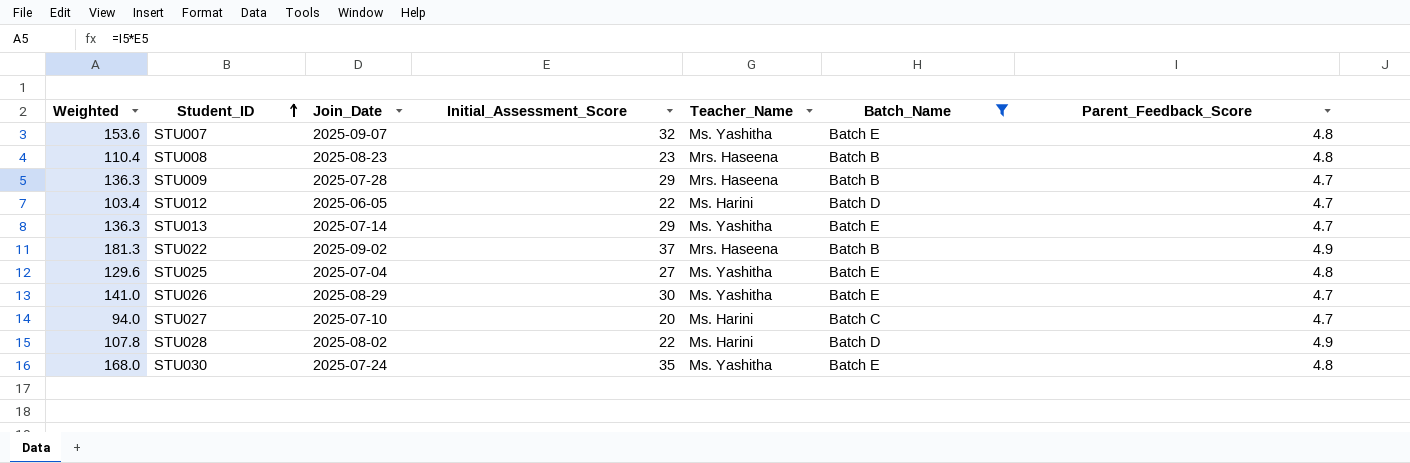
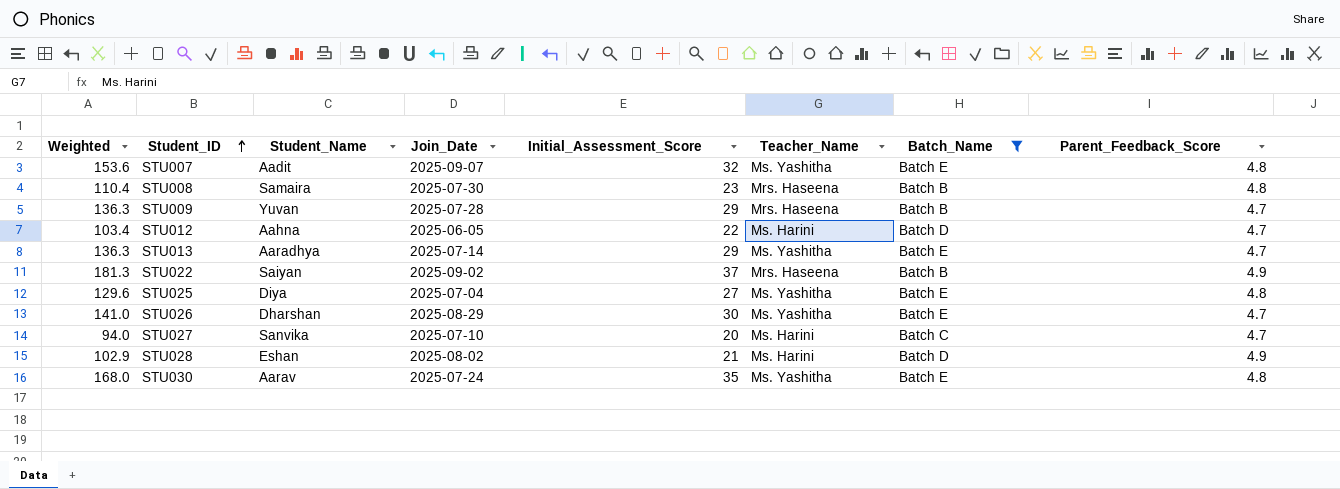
column Student_Name | position: none -> 3
STU008 | Join_Date: 2025-08-23 -> 2025-07-30
STU028 | Weighted: 107.8 -> 102.9
STU028 | Initial_Assessment_Score: 22 -> 21

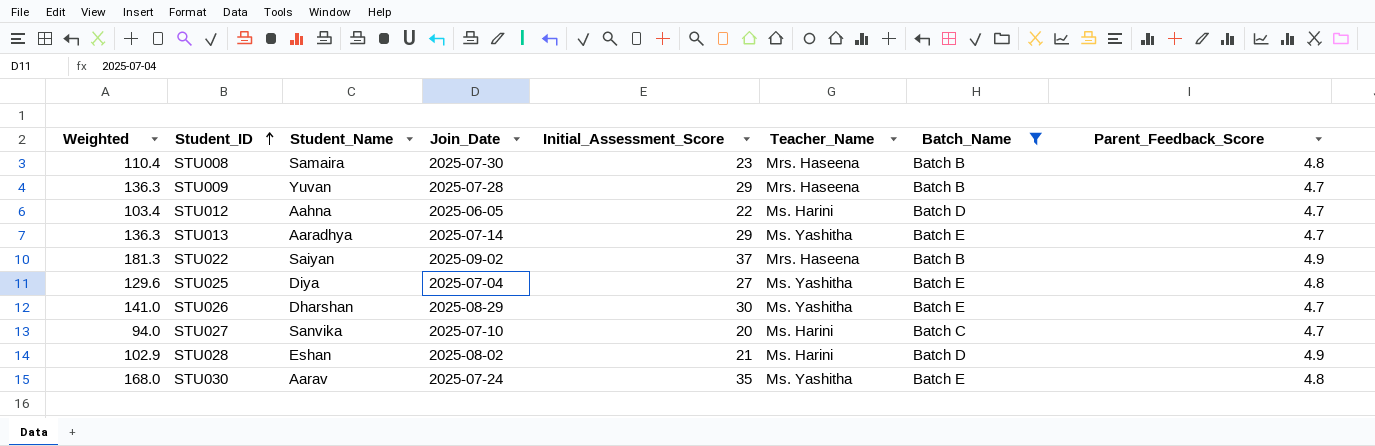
row STU007: 153.6 | Aadit | 2025-09-07 | 32 | Ms. Yashitha | Batch E | 4.8 -> none

